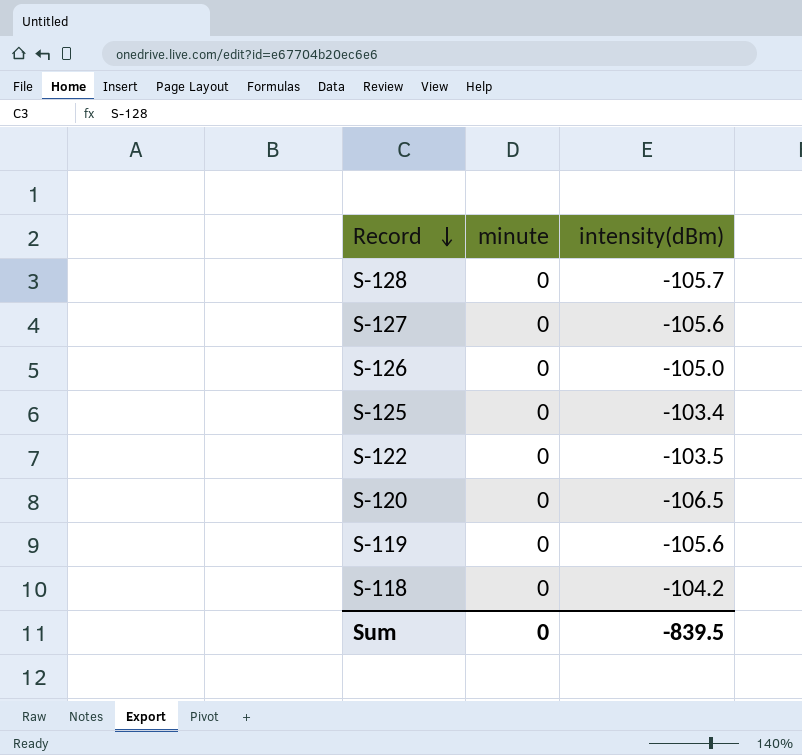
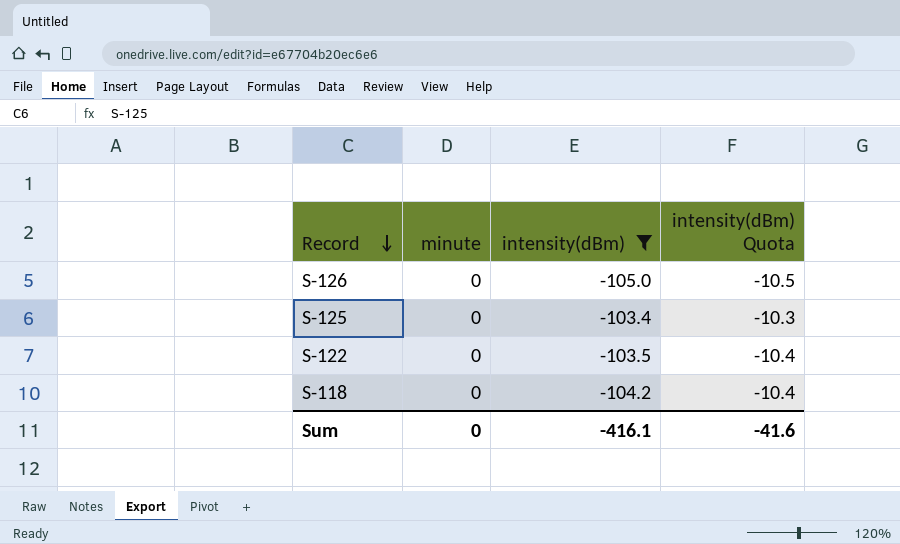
filter: none -> intensity(dBm) >= -105.0
column intensity(dBm) Quota | formula: none -> [intensity(dBm)] * 0.1
Sum | intensity(dBm): -839.5 -> -416.1

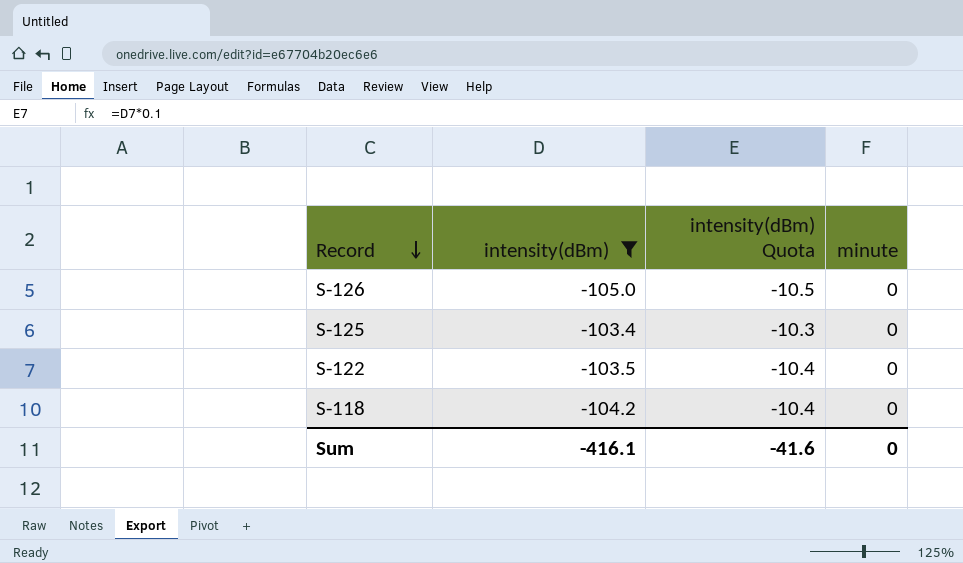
column minute | position: 2 -> 4

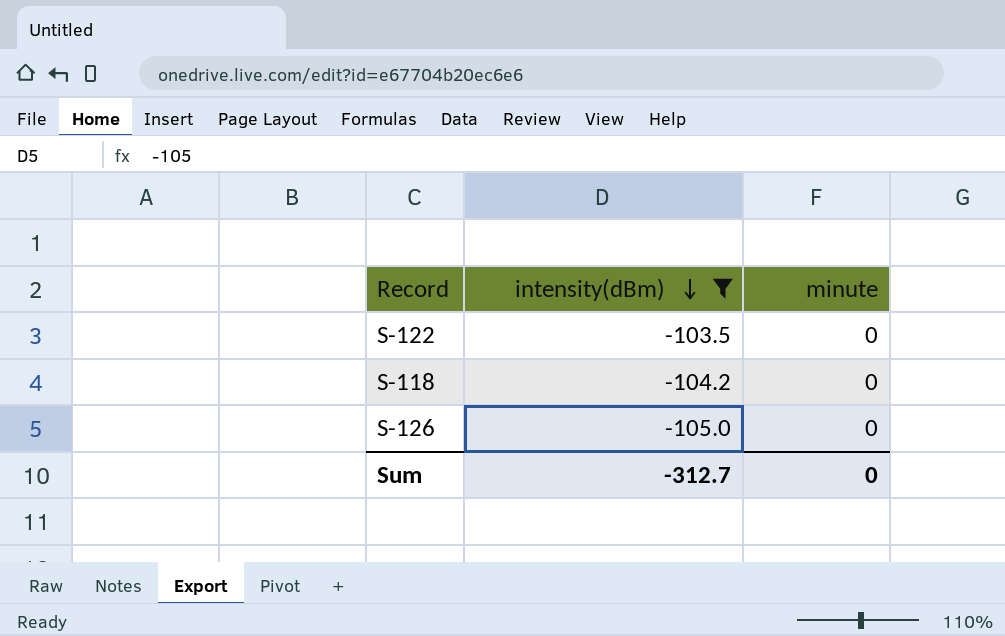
row order: Record descending -> intensity(dBm) descending
column intensity(dBm) Quota | formula: [intensity(dBm)] * 0.1 -> none
row S-125: -103.4 | -10.3 | 0 -> none
Sum | intensity(dBm): -416.1 -> -312.7

